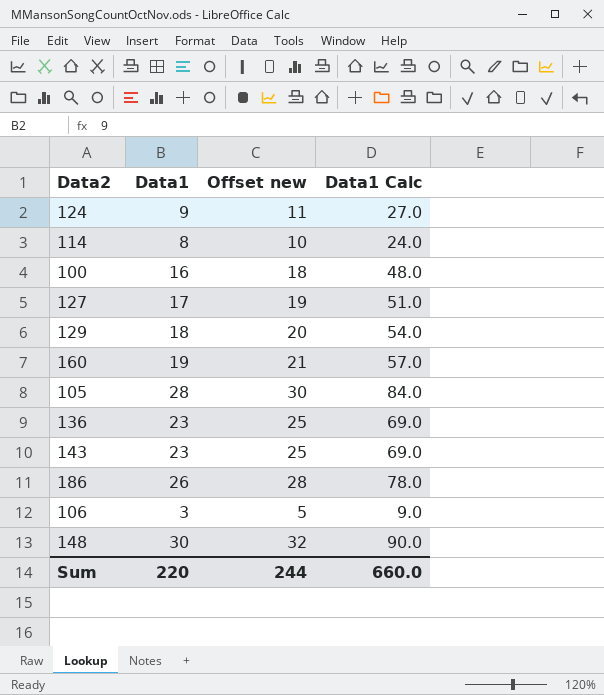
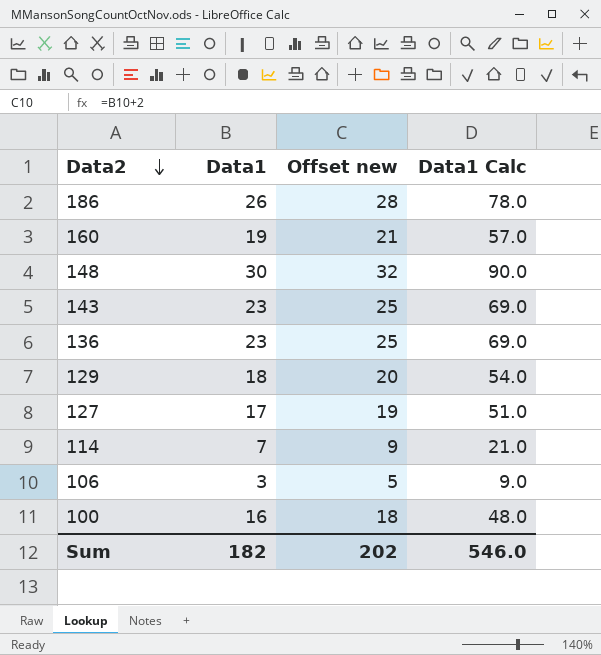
row order: none -> Data2 descending
row 124: 9 | 11 | 27.0 -> none
row 105: 28 | 30 | 84.0 -> none
114 | Data1: 8 -> 7
114 | Offset new: 10 -> 9
114 | Data1 Calc: 24.0 -> 21.0
Sum | Data1: 220 -> 182
Sum | Offset new: 244 -> 202
Sum | Data1 Calc: 660.0 -> 546.0

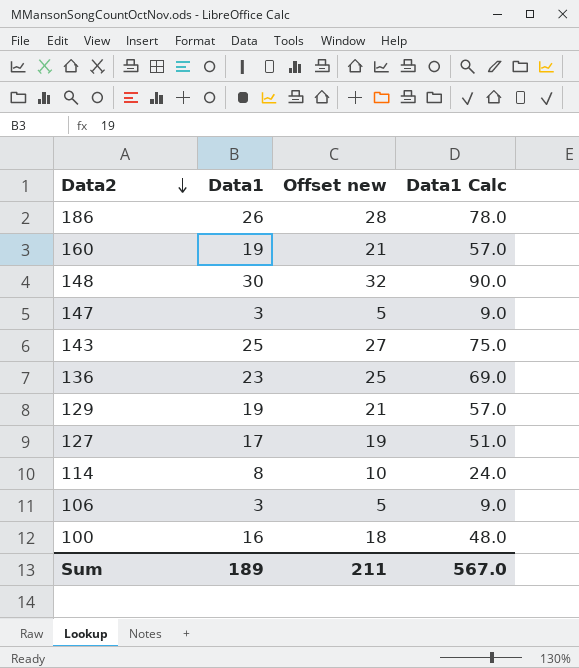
row 147: none -> 3 | 5 | 9.0
143 | Data1: 23 -> 25
143 | Offset new: 25 -> 27
143 | Data1 Calc: 69.0 -> 75.0
129 | Data1: 18 -> 19
129 | Offset new: 20 -> 21
129 | Data1 Calc: 54.0 -> 57.0
114 | Data1: 7 -> 8
114 | Offset new: 9 -> 10
114 | Data1 Calc: 21.0 -> 24.0
Sum | Data1: 182 -> 189
Sum | Offset new: 202 -> 211
Sum | Data1 Calc: 546.0 -> 567.0

